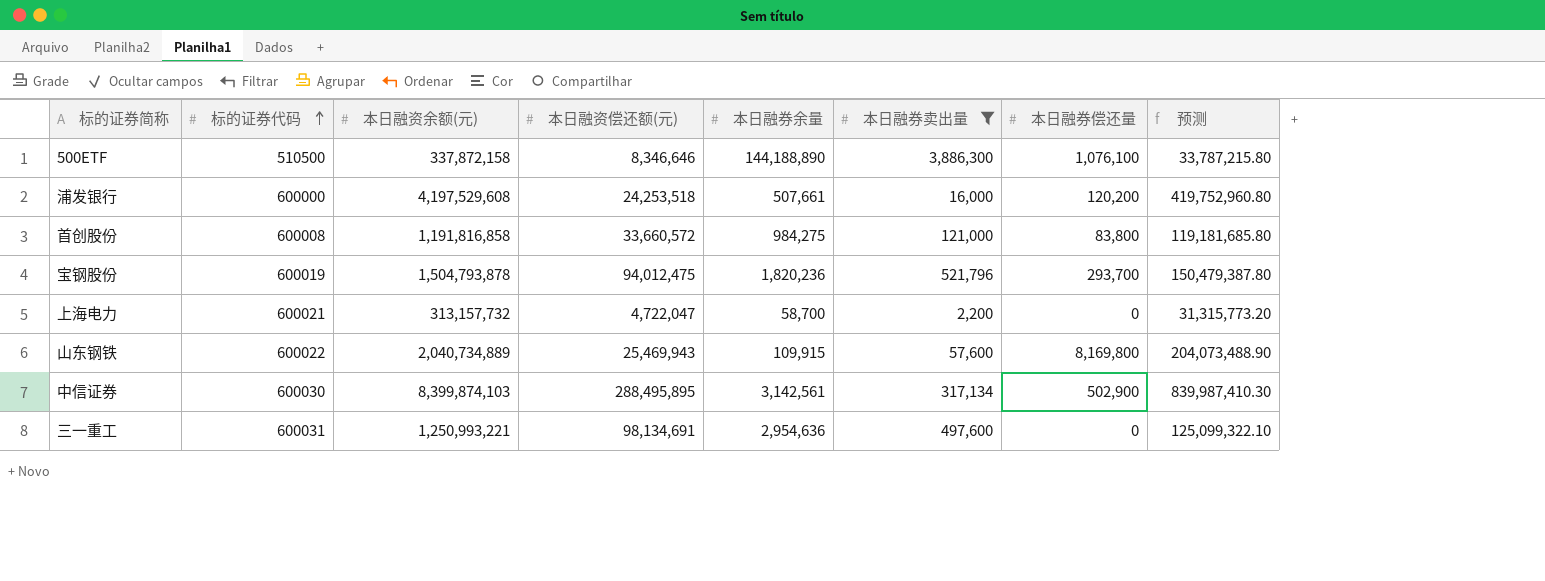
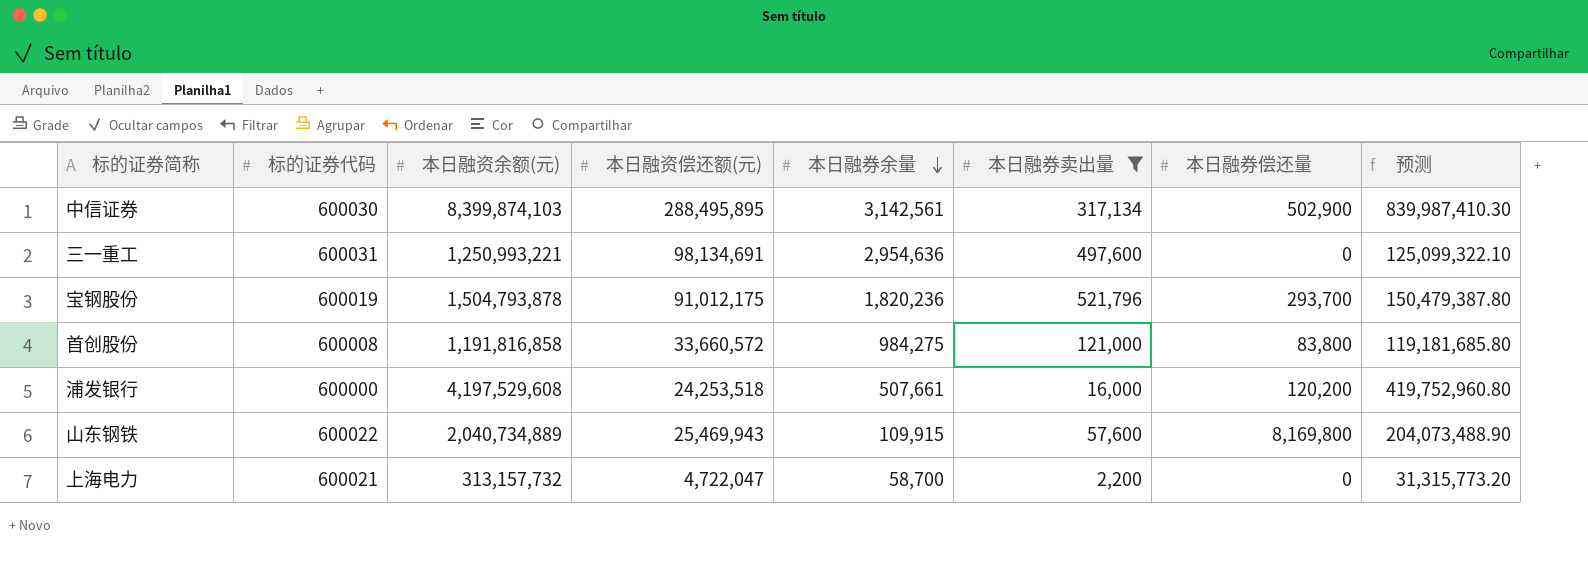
row order: 标的证券代码 ascending -> 本日融券余量 descending
row 500ETF: 510500 | 337,872,158 | 8,346,646 | 144,188,890 | 3,886,300 | 1,076,100 | 33,787,215.80 -> none
宝钢股份 | 本日融资偿还额(元): 94,012,475 -> 91,012,175

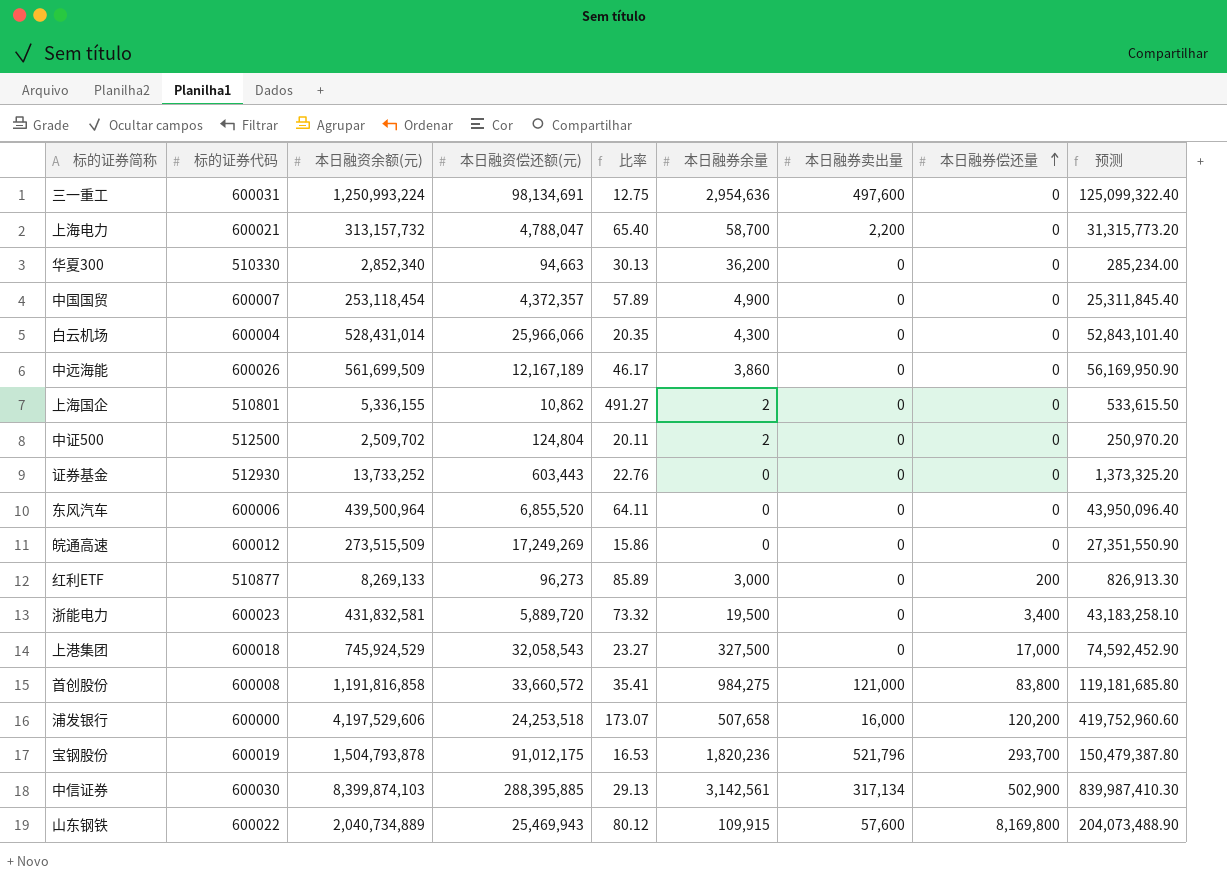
filter: 本日融券卖出量 != 0 -> none
row order: 本日融券余量 descending -> 本日融券偿还量 ascending
column 比率 | formula: none -> [本日融资余额(元)] / [本日融资偿还额(元)]
三一重工 | 本日融资余额(元): 1,250,993,221 -> 1,250,993,224
三一重工 | 预测: 125,099,322.10 -> 125,099,322.40
上海电力 | 本日融资偿还额(元): 4,722,047 -> 4,788,047
浦发银行 | 本日融资余额(元): 4,197,529,608 -> 4,197,529,606
浦发银行 | 本日融券余量: 507,661 -> 507,658
浦发银行 | 预测: 419,752,960.80 -> 419,752,960.60
中信证券 | 本日融资偿还额(元): 288,495,895 -> 288,395,885

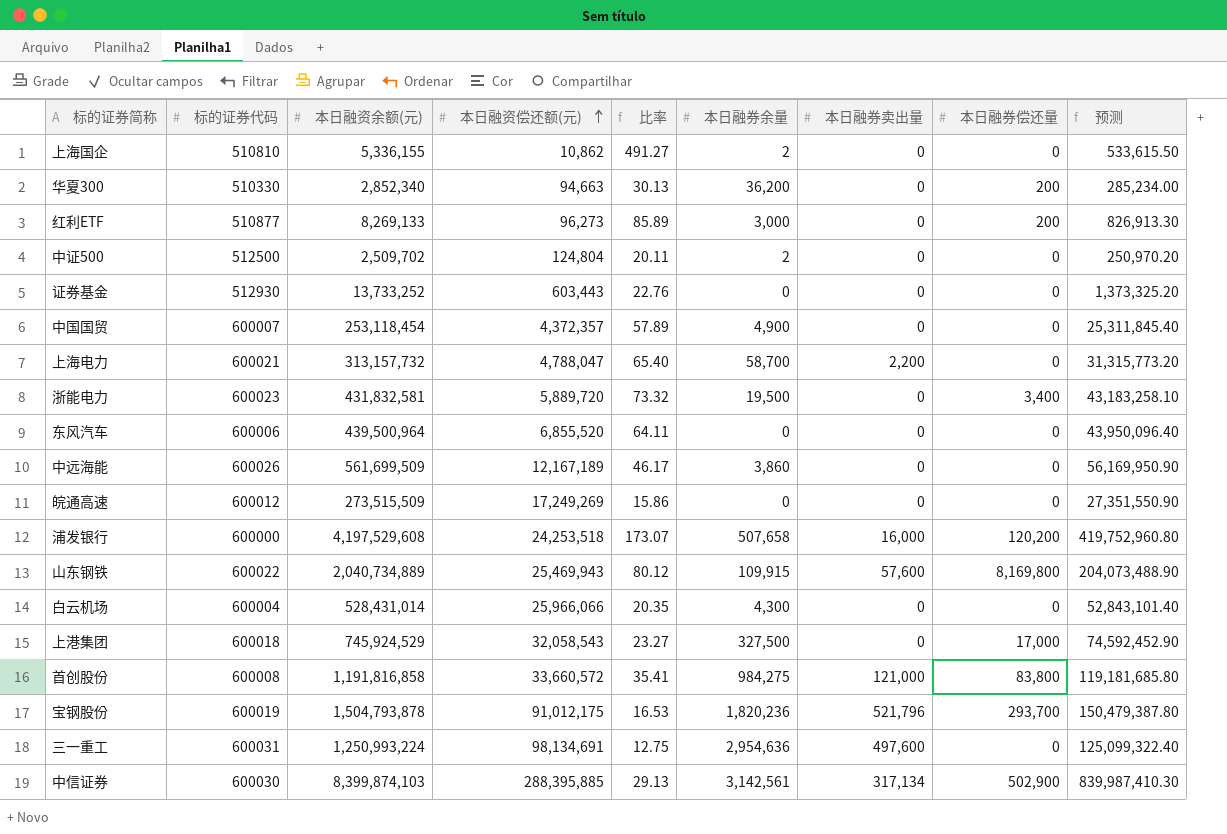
row order: 本日融券偿还量 ascending -> 本日融资偿还额(元) ascending
上海国企 | 标的证券代码: 510801 -> 510810
华夏300 | 本日融券偿还量: 0 -> 200
浦发银行 | 本日融资余额(元): 4,197,529,606 -> 4,197,529,608
浦发银行 | 预测: 419,752,960.60 -> 419,752,960.80

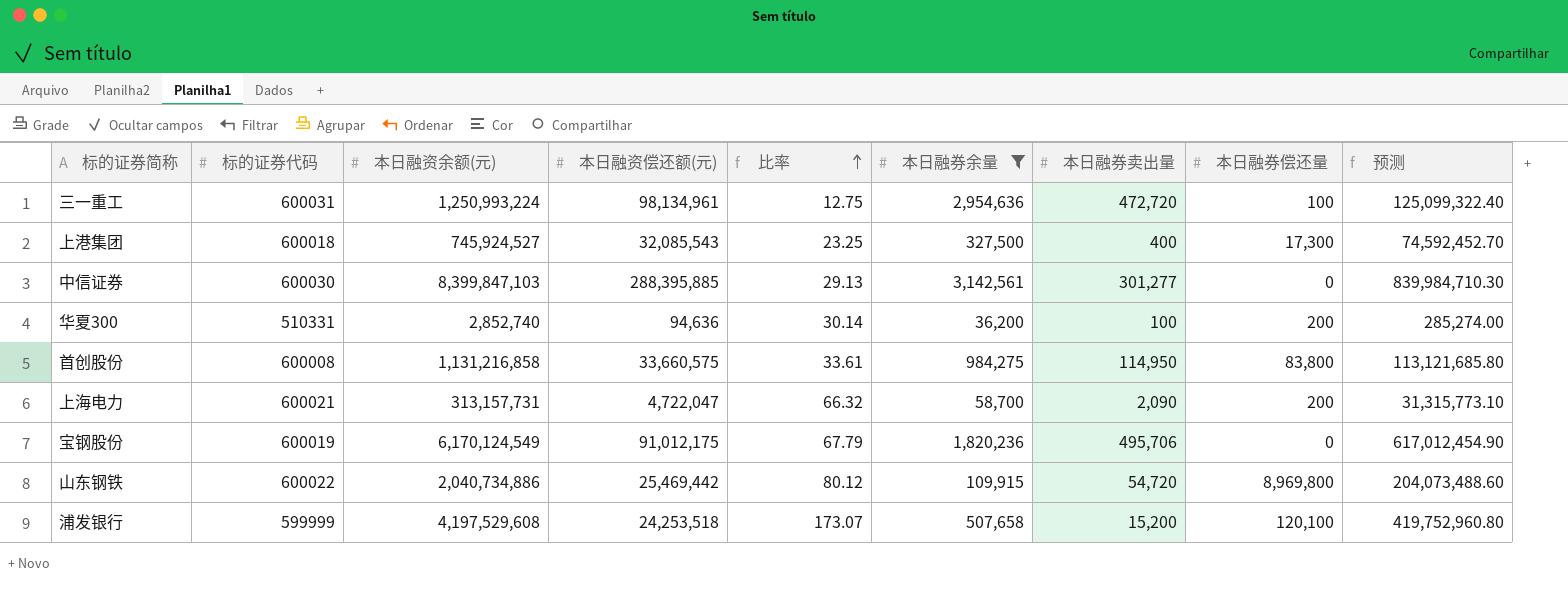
filter: none -> 本日融券余量 >= 36,200
row order: 本日融资偿还额(元) ascending -> 比率 ascending
三一重工 | 本日融资偿还额(元): 98,134,691 -> 98,134,961
三一重工 | 本日融券卖出量: 497,600 -> 472,720
三一重工 | 本日融券偿还量: 0 -> 100
上港集团 | 本日融资余额(元): 745,924,529 -> 745,924,527
上港集团 | 本日融资偿还额(元): 32,058,543 -> 32,085,543
上港集团 | 比率: 23.27 -> 23.25
上港集团 | 本日融券卖出量: 0 -> 400
上港集团 | 本日融券偿还量: 17,000 -> 17,300
上港集团 | 预测: 74,592,452.90 -> 74,592,452.70
中信证券 | 本日融资余额(元): 8,399,874,103 -> 8,399,847,103
中信证券 | 本日融券卖出量: 317,134 -> 301,277
中信证券 | 本日融券偿还量: 502,900 -> 0
中信证券 | 预测: 839,987,410.30 -> 839,984,710.30
华夏300 | 标的证券代码: 510330 -> 510331
华夏300 | 本日融资余额(元): 2,852,340 -> 2,852,740
华夏300 | 本日融资偿还额(元): 94,663 -> 94,636
华夏300 | 比率: 30.13 -> 30.14
华夏300 | 本日融券卖出量: 0 -> 100
华夏300 | 预测: 285,234.00 -> 285,274.00
首创股份 | 本日融资余额(元): 1,191,816,858 -> 1,131,216,858
首创股份 | 本日融资偿还额(元): 33,660,572 -> 33,660,575
首创股份 | 比率: 35.41 -> 33.61
首创股份 | 本日融券卖出量: 121,000 -> 114,950
首创股份 | 预测: 119,181,685.80 -> 113,121,685.80
上海电力 | 本日融资余额(元): 313,157,732 -> 313,157,731
上海电力 | 本日融资偿还额(元): 4,788,047 -> 4,722,047
上海电力 | 比率: 65.40 -> 66.32
上海电力 | 本日融券卖出量: 2,200 -> 2,090
上海电力 | 本日融券偿还量: 0 -> 200
上海电力 | 预测: 31,315,773.20 -> 31,315,773.10
宝钢股份 | 本日融资余额(元): 1,504,793,878 -> 6,170,124,549
宝钢股份 | 比率: 16.53 -> 67.79
宝钢股份 | 本日融券卖出量: 521,796 -> 495,706
宝钢股份 | 本日融券偿还量: 293,700 -> 0
宝钢股份 | 预测: 150,479,387.80 -> 617,012,454.90
山东钢铁 | 本日融资余额(元): 2,040,734,889 -> 2,040,734,886
山东钢铁 | 本日融资偿还额(元): 25,469,943 -> 25,469,442
山东钢铁 | 本日融券卖出量: 57,600 -> 54,720
山东钢铁 | 本日融券偿还量: 8,169,800 -> 8,969,800
山东钢铁 | 预测: 204,073,488.90 -> 204,073,488.60
浦发银行 | 标的证券代码: 600000 -> 599999
浦发银行 | 本日融券卖出量: 16,000 -> 15,200
浦发银行 | 本日融券偿还量: 120,200 -> 120,100

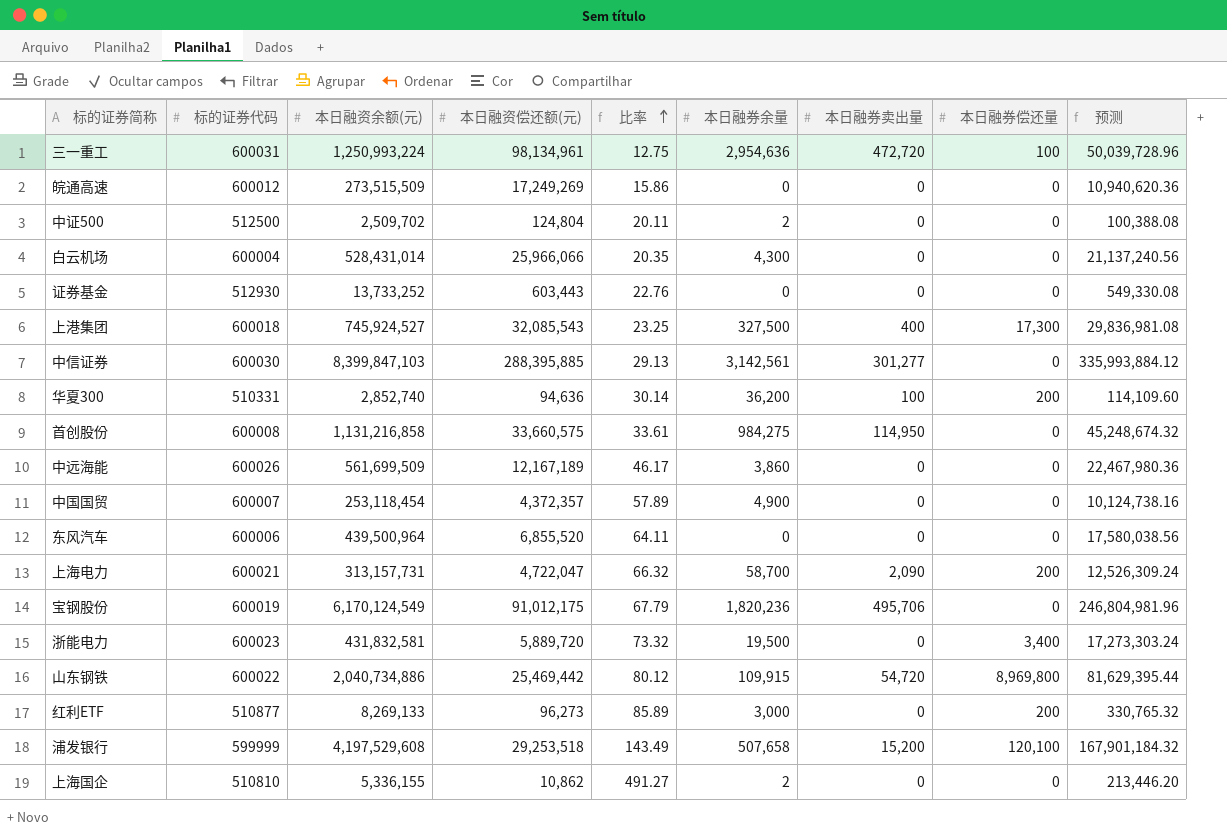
filter: 本日融券余量 >= 36,200 -> none
column 预测 | formula: [本日融资余额(元)] * 0.1 -> [本日融资余额(元)] * 0.04
首创股份 | 本日融券偿还量: 83,800 -> 0
浦发银行 | 本日融资偿还额(元): 24,253,518 -> 29,253,518
浦发银行 | 比率: 173.07 -> 143.49

